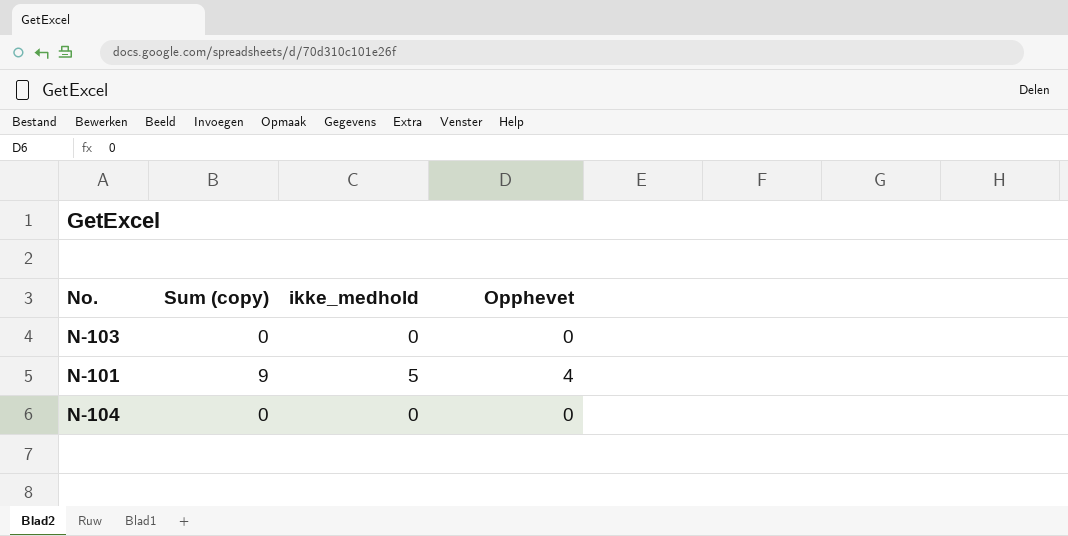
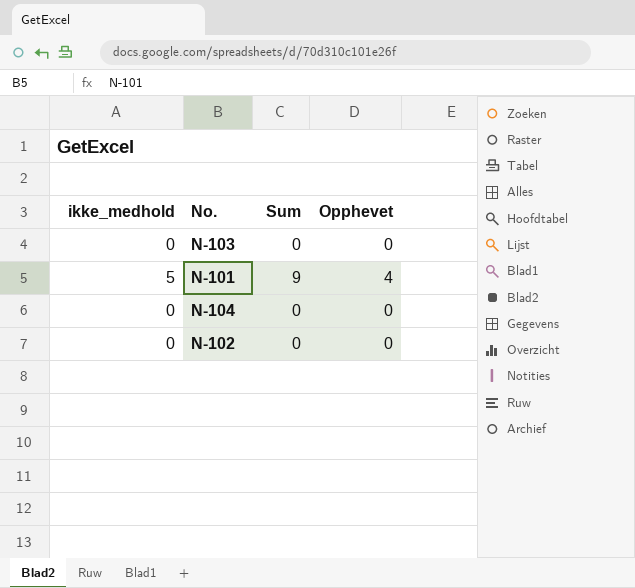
column ikke_medhold | position: 3 -> 1
column name: Sum (copy) -> Sum
row N-102: none -> 0 | 0 | 0

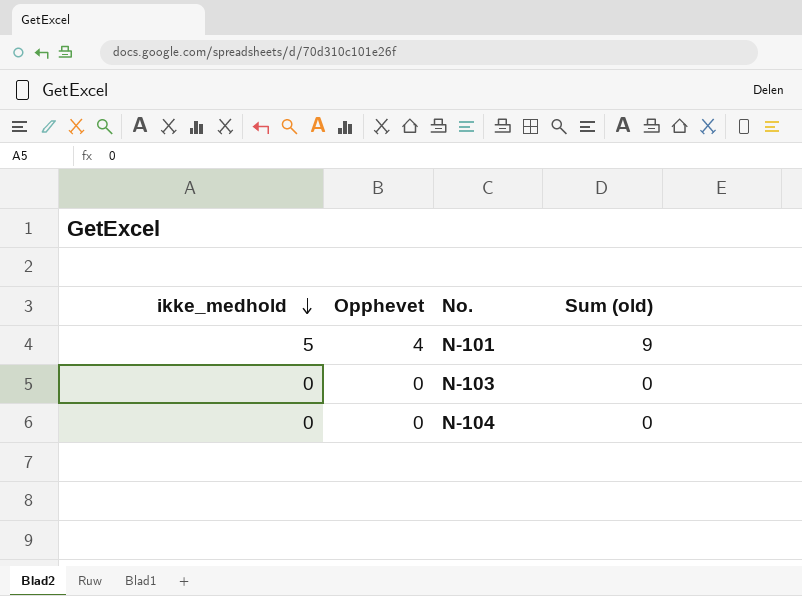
row order: none -> ikke_medhold descending
column Opphevet | position: 4 -> 2
column name: Sum -> Sum (old)
row N-102: 0 | 0 | 0 -> none

